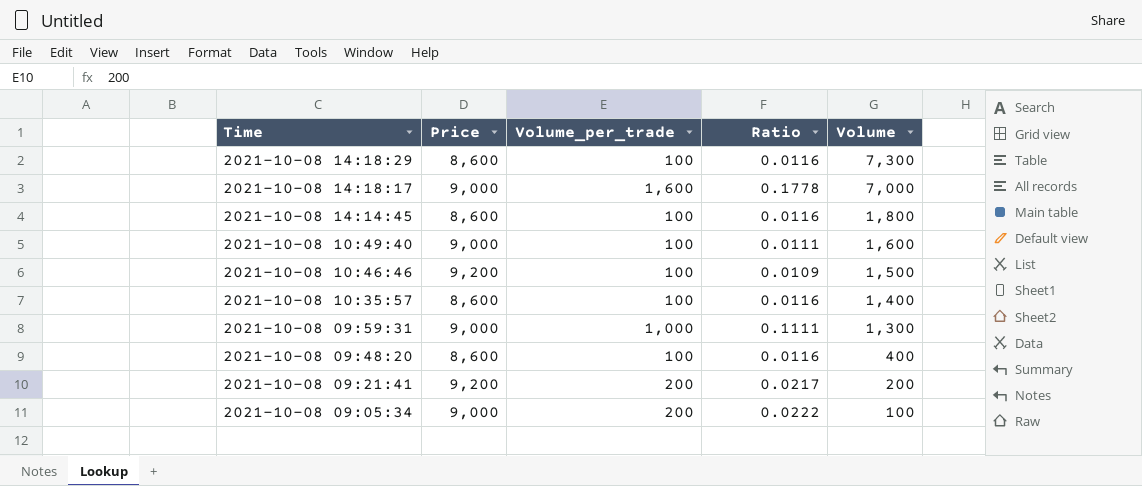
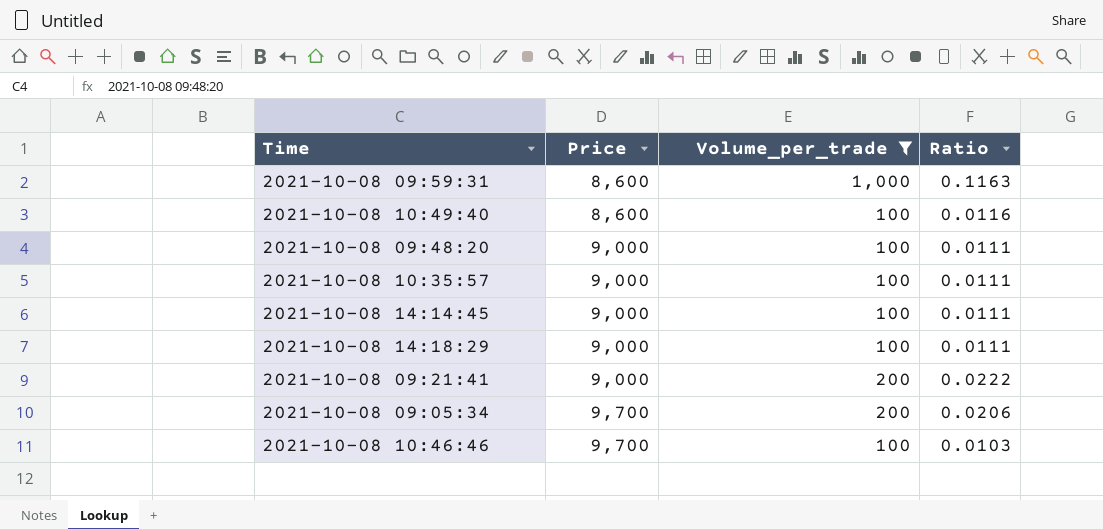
filter: none -> Volume_per_trade != 1,600
row order: Time descending -> Price ascending
column Volume | position: 5 -> none
2021-10-08 09:59:31 | Price: 9,000 -> 8,600
2021-10-08 09:59:31 | Ratio: 0.1111 -> 0.1163
2021-10-08 10:49:40 | Price: 9,000 -> 8,600
2021-10-08 10:49:40 | Ratio: 0.0111 -> 0.0116
2021-10-08 09:48:20 | Price: 8,600 -> 9,000
2021-10-08 09:48:20 | Ratio: 0.0116 -> 0.0111
2021-10-08 10:35:57 | Price: 8,600 -> 9,000
2021-10-08 10:35:57 | Ratio: 0.0116 -> 0.0111
2021-10-08 14:14:45 | Price: 8,600 -> 9,000
2021-10-08 14:14:45 | Ratio: 0.0116 -> 0.0111
2021-10-08 14:18:29 | Price: 8,600 -> 9,000
2021-10-08 14:18:29 | Ratio: 0.0116 -> 0.0111
2021-10-08 09:21:41 | Price: 9,200 -> 9,000
2021-10-08 09:21:41 | Ratio: 0.0217 -> 0.0222
2021-10-08 09:05:34 | Price: 9,000 -> 9,700
2021-10-08 09:05:34 | Ratio: 0.0222 -> 0.0206
2021-10-08 10:46:46 | Price: 9,200 -> 9,700
2021-10-08 10:46:46 | Ratio: 0.0109 -> 0.0103

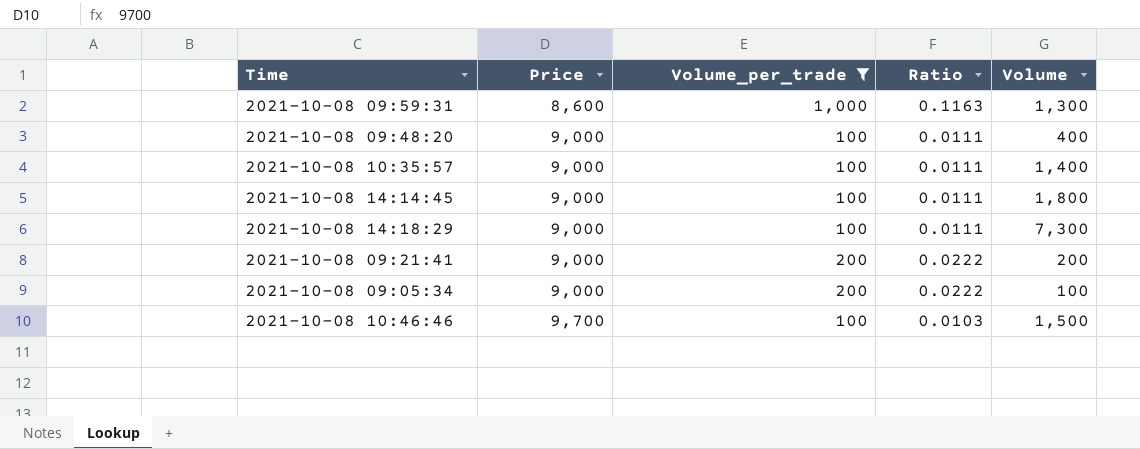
column Volume | position: none -> 5
row 2021-10-08 10:49:40: 8,600 | 100 | 0.0116 -> none
2021-10-08 09:05:34 | Price: 9,700 -> 9,000
2021-10-08 09:05:34 | Ratio: 0.0206 -> 0.0222

